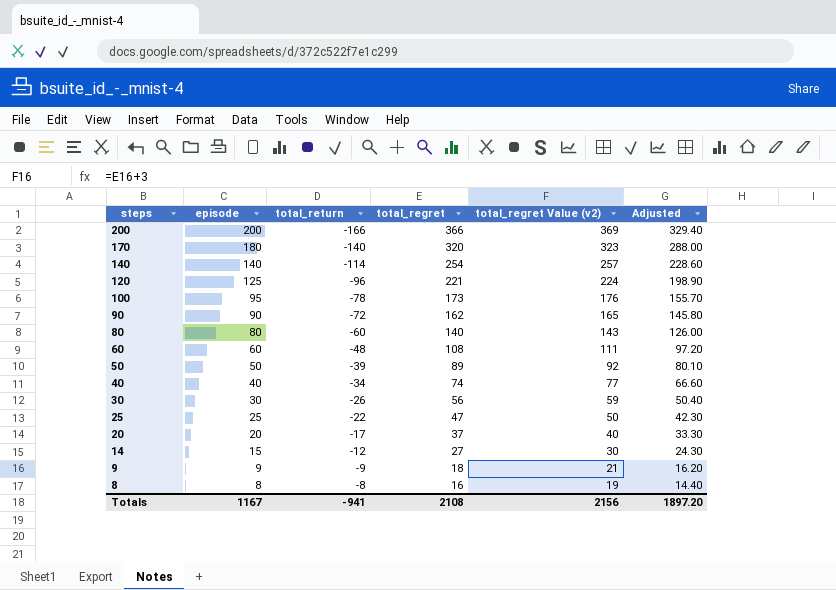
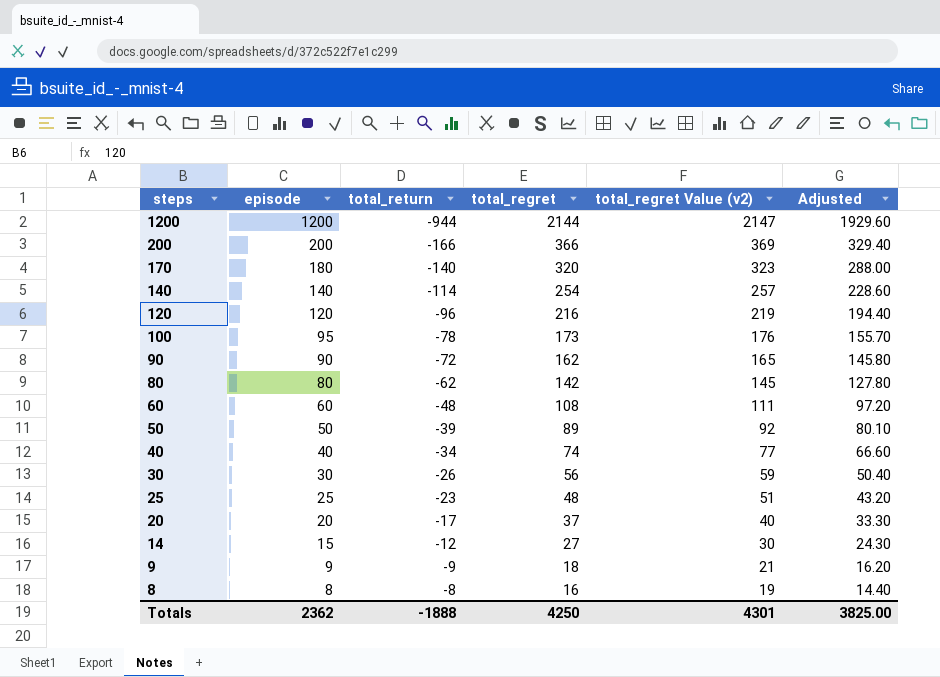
row 1200: none -> 1200 | -944 | 2144 | 2147 | 1929.60
120 | episode: 125 -> 120
120 | total_regret: 221 -> 216
120 | total_regret Value (v2): 224 -> 219
120 | Adjusted: 198.90 -> 194.40
80 | total_return: -60 -> -62
80 | total_regret: 140 -> 142
80 | total_regret Value (v2): 143 -> 145
80 | Adjusted: 126.00 -> 127.80
25 | total_return: -22 -> -23
25 | total_regret: 47 -> 48
25 | total_regret Value (v2): 50 -> 51
25 | Adjusted: 42.30 -> 43.20
Totals | episode: 1167 -> 2362
Totals | total_return: -941 -> -1888
Totals | total_regret: 2108 -> 4250
Totals | total_regret Value (v2): 2156 -> 4301
Totals | Adjusted: 1897.20 -> 3825.00

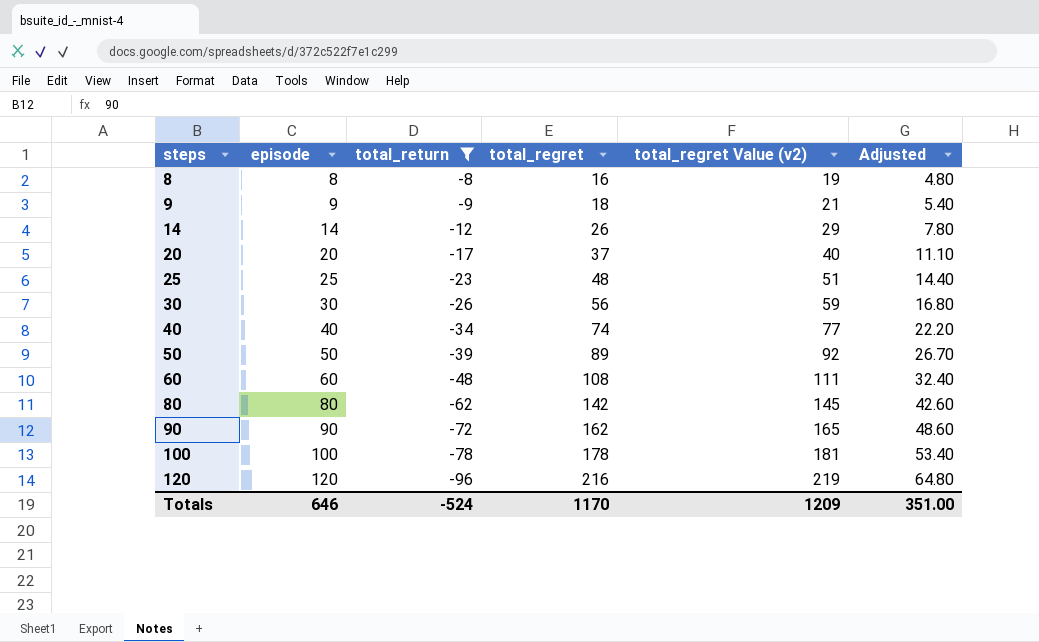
filter: none -> total_return >= -96
row order: steps descending -> steps ascending
column Adjusted | formula: [total_regret] * 0.9 -> [total_regret] * 0.3
14 | episode: 15 -> 14
14 | total_regret: 27 -> 26
14 | total_regret Value (v2): 30 -> 29
100 | episode: 95 -> 100
100 | total_regret: 173 -> 178
100 | total_regret Value (v2): 176 -> 181
Totals | episode: 2362 -> 646
Totals | total_return: -1888 -> -524
Totals | total_regret: 4250 -> 1170
Totals | total_regret Value (v2): 4301 -> 1209
Totals | Adjusted: 3825.00 -> 351.00

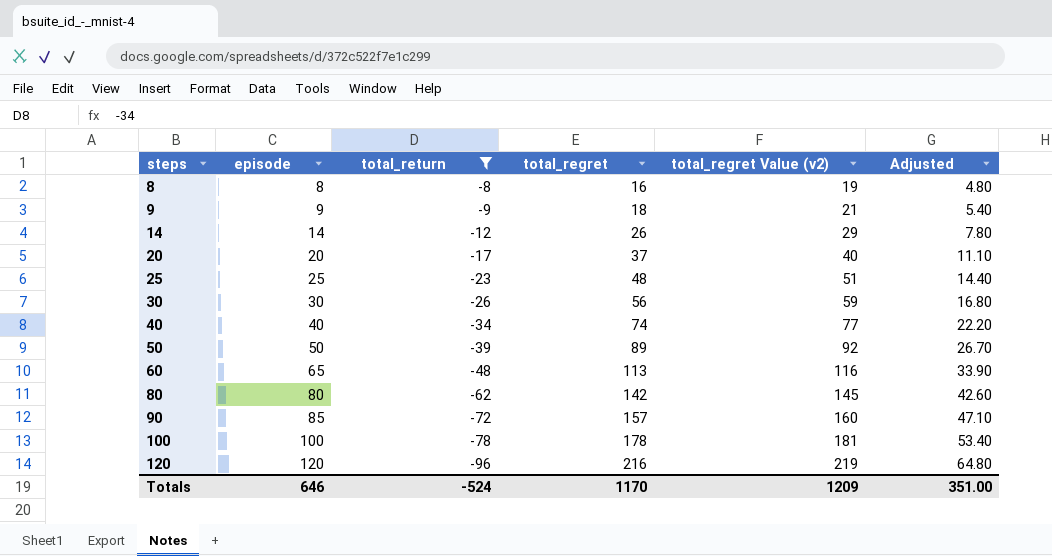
60 | episode: 60 -> 65
60 | total_regret: 108 -> 113
60 | total_regret Value (v2): 111 -> 116
60 | Adjusted: 32.40 -> 33.90
90 | episode: 90 -> 85
90 | total_regret: 162 -> 157
90 | total_regret Value (v2): 165 -> 160
90 | Adjusted: 48.60 -> 47.10

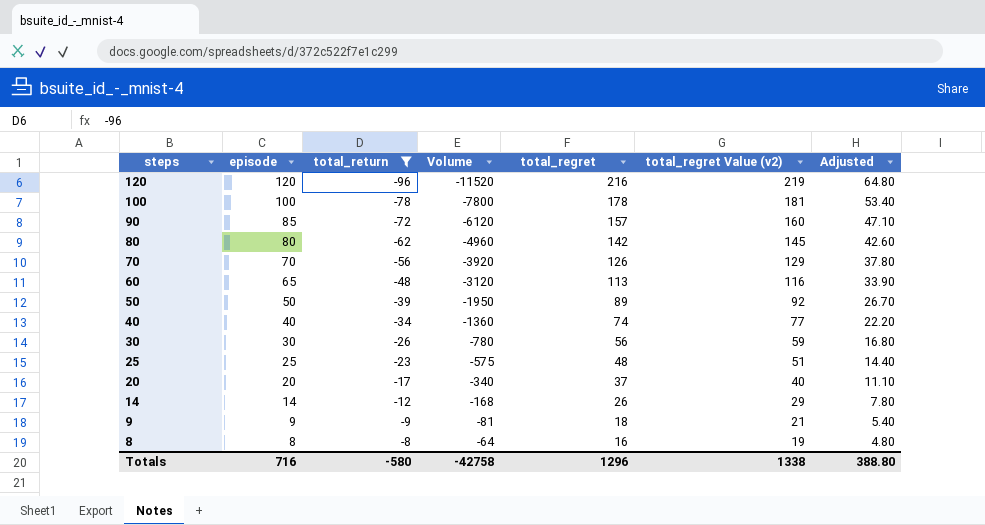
row order: steps ascending -> steps descending
column Volume | formula: none -> [episode] * [total_return]
row 70: none -> 70 | -56 | -3920 | 126 | 129 | 37.80
Totals | episode: 646 -> 716
Totals | total_return: -524 -> -580
Totals | total_regret: 1170 -> 1296
Totals | total_regret Value (v2): 1209 -> 1338
Totals | Adjusted: 351.00 -> 388.80

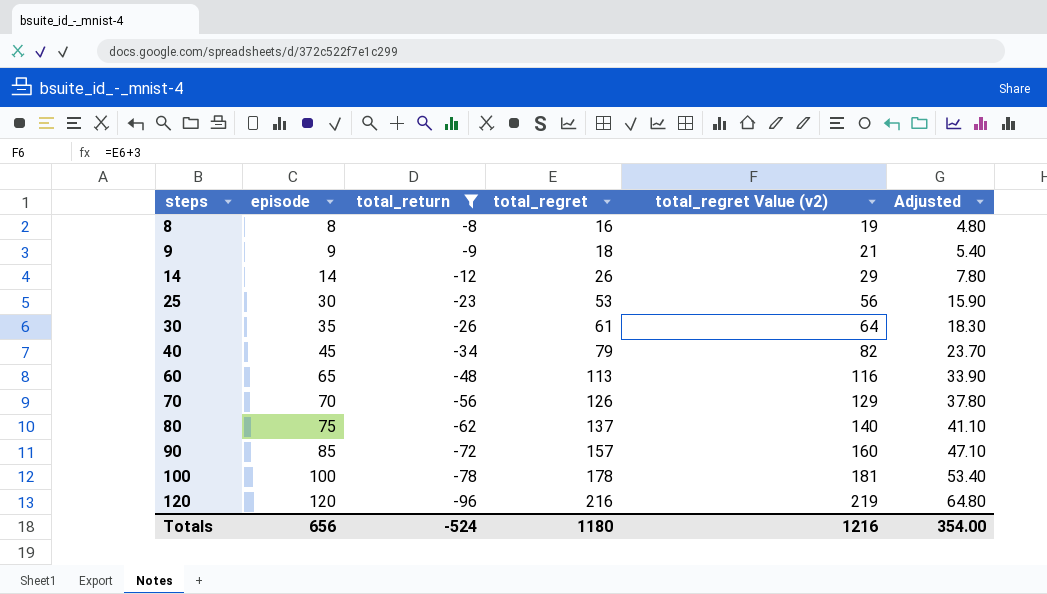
row order: steps descending -> steps ascending
column Volume | formula: [episode] * [total_return] -> none
row 50: 50 | -39 | -1950 | 89 | 92 | 26.70 -> none
row 20: 20 | -17 | -340 | 37 | 40 | 11.10 -> none
25 | episode: 25 -> 30
25 | total_regret: 48 -> 53
25 | total_regret Value (v2): 51 -> 56
25 | Adjusted: 14.40 -> 15.90
30 | episode: 30 -> 35
30 | total_regret: 56 -> 61
30 | total_regret Value (v2): 59 -> 64
30 | Adjusted: 16.80 -> 18.30
40 | episode: 40 -> 45
40 | total_regret: 74 -> 79
40 | total_regret Value (v2): 77 -> 82
40 | Adjusted: 22.20 -> 23.70
80 | episode: 80 -> 75
80 | total_regret: 142 -> 137
80 | total_regret Value (v2): 145 -> 140
80 | Adjusted: 42.60 -> 41.10
Totals | episode: 716 -> 656
Totals | total_return: -580 -> -524
Totals | total_regret: 1296 -> 1180
Totals | total_regret Value (v2): 1338 -> 1216
Totals | Adjusted: 388.80 -> 354.00

